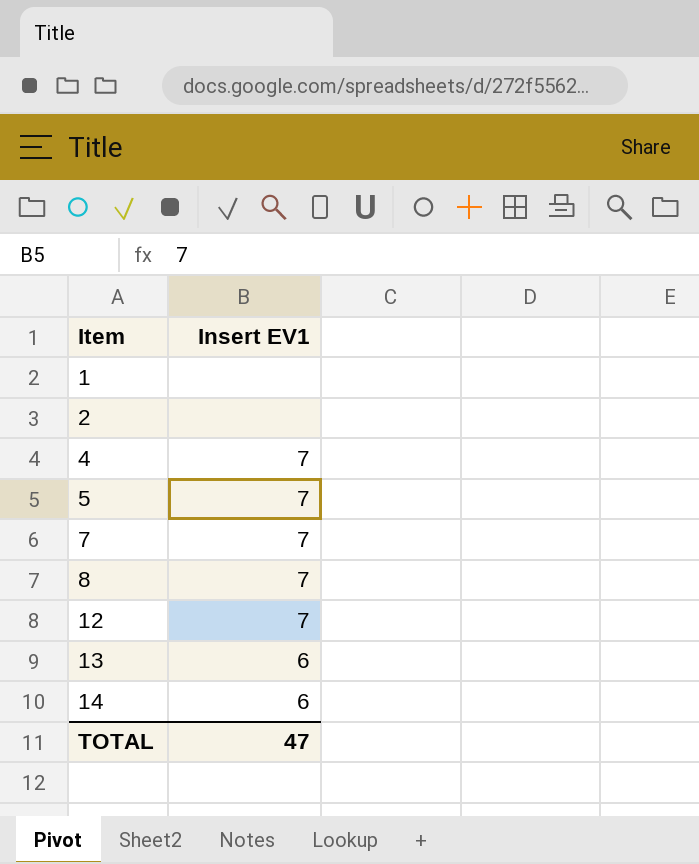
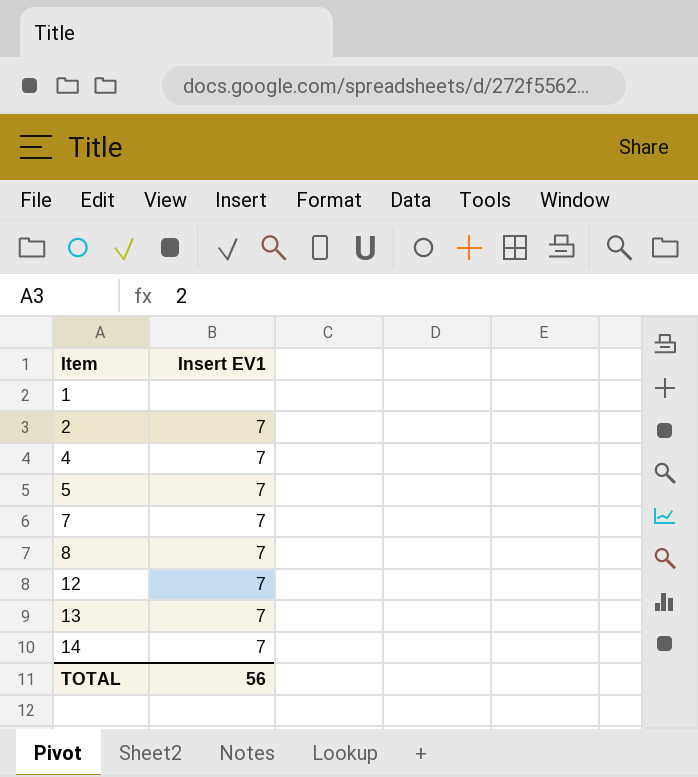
2 | Insert EV1: none -> 7
13 | Insert EV1: 6 -> 7
14 | Insert EV1: 6 -> 7
TOTAL | Insert EV1: 47 -> 56

